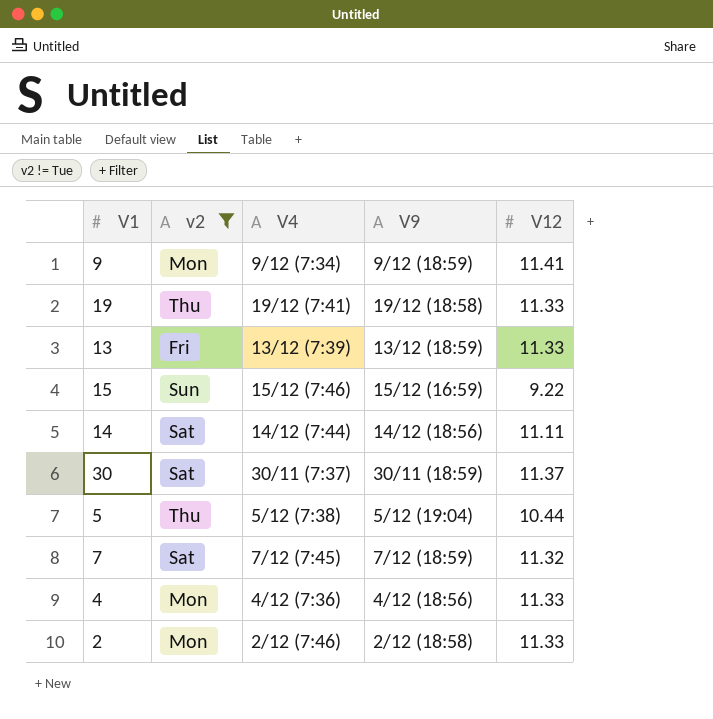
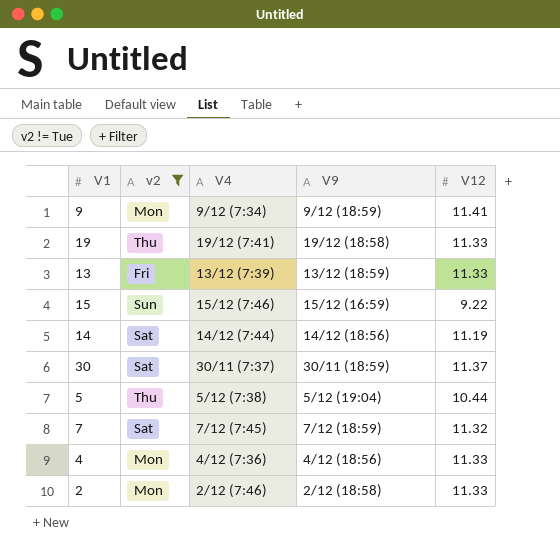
14 | V12: 11.11 -> 11.19

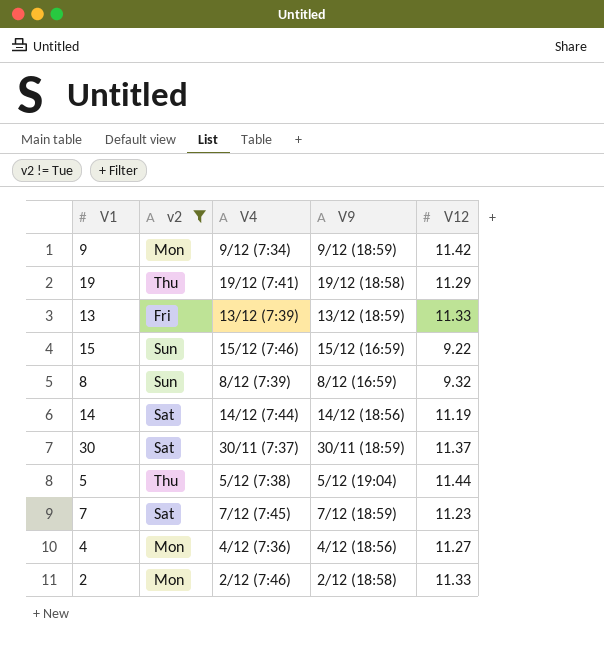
9 | V12: 11.41 -> 11.42
19 | V12: 11.33 -> 11.29
row 8: none -> Sun | 8/12 (7:39) | 8/12 (16:59) | 9.32
5 | V12: 10.44 -> 11.44
7 | V12: 11.32 -> 11.23
4 | V12: 11.33 -> 11.27

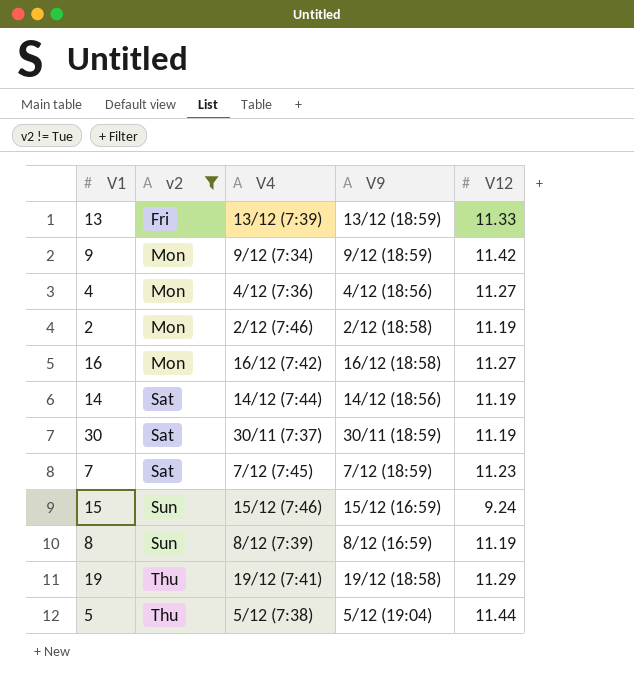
row order: none -> v2 ascending
2 | V12: 11.33 -> 11.19
row 16: none -> Mon | 16/12 (7:42) | 16/12 (18:58) | 11.27
30 | V12: 11.37 -> 11.19
15 | V12: 9.22 -> 9.24
8 | V12: 9.32 -> 11.19

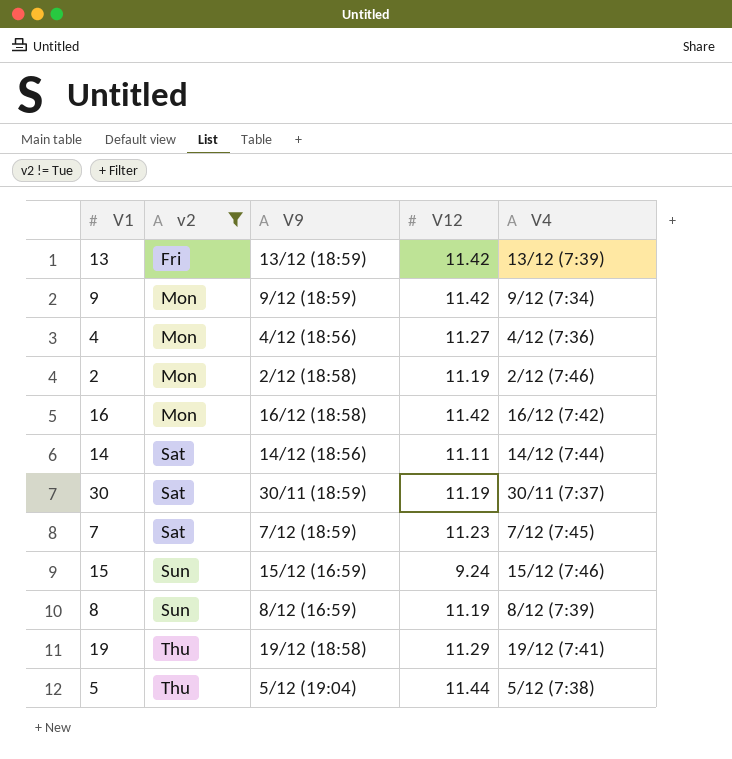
column V4 | position: 3 -> 5
13 | V12: 11.33 -> 11.42
16 | V12: 11.27 -> 11.42
14 | V12: 11.19 -> 11.11

